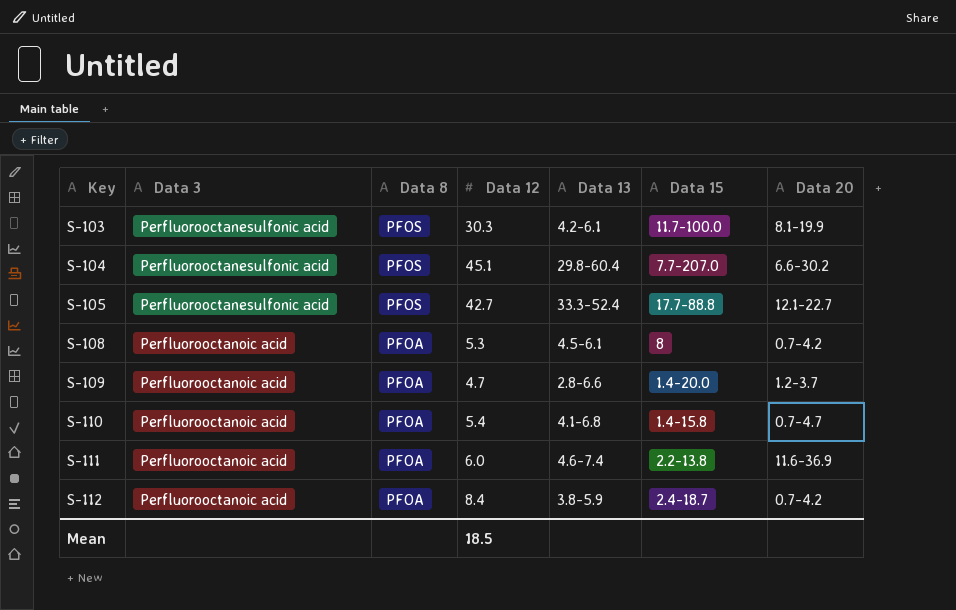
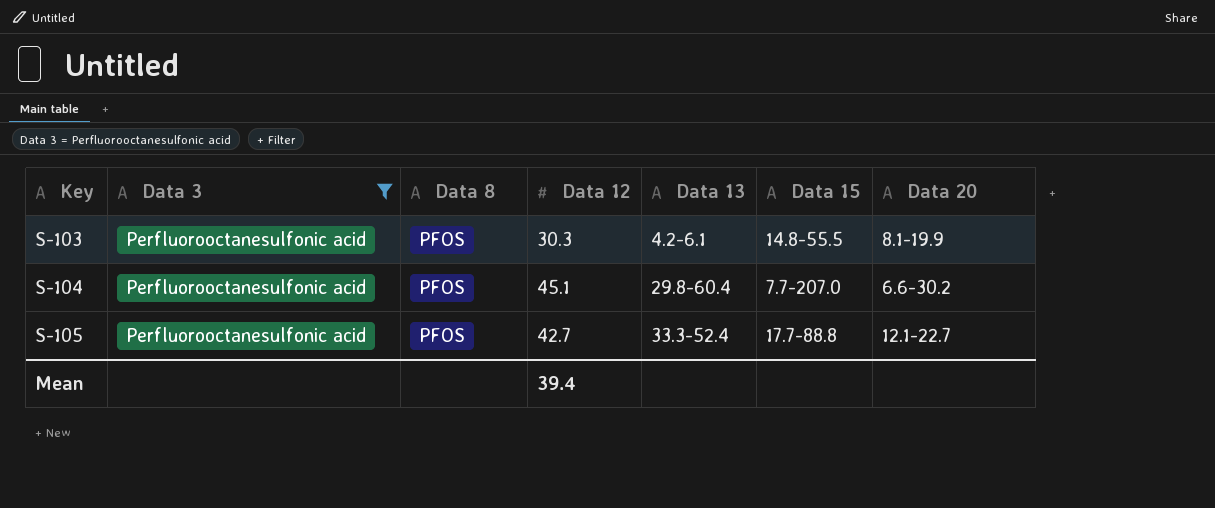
filter: none -> Data 3 = Perfluorooctanesulfonic acid
S-103 | Data 15: 11.7-100.0 -> 14.8-55.5
Mean | Data 12: 18.5 -> 39.4

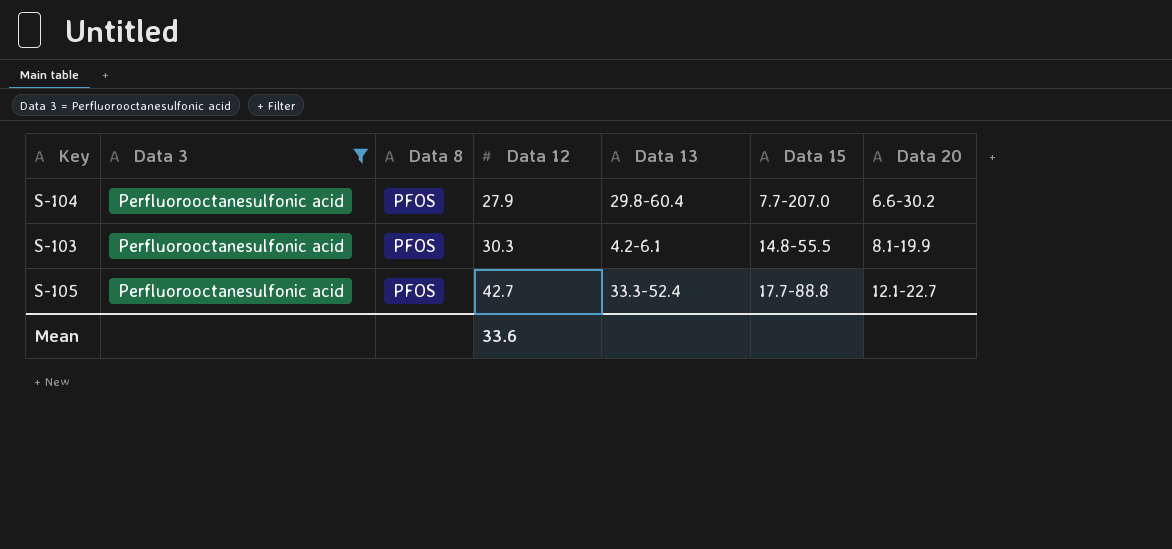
row order: Key ascending -> Data 12 ascending
S-104 | Data 12: 45.1 -> 27.9
Mean | Data 12: 39.4 -> 33.6

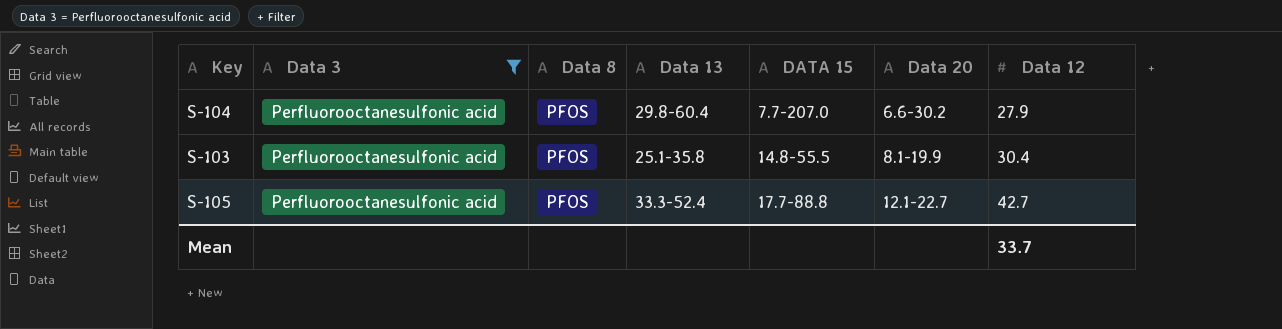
column name: Data 15 -> DATA 15
column Data 12 | position: 4 -> 7
S-103 | Data 13: 4.2-6.1 -> 25.1-35.8
S-103 | Data 12: 30.3 -> 30.4
Mean | Data 12: 33.6 -> 33.7

